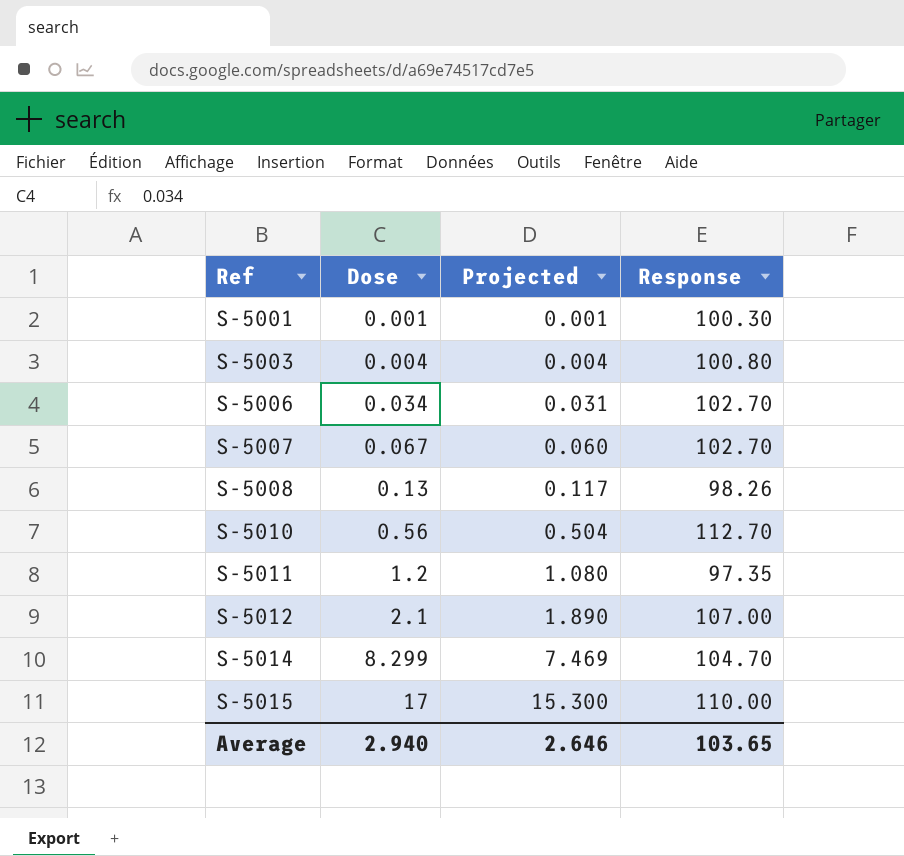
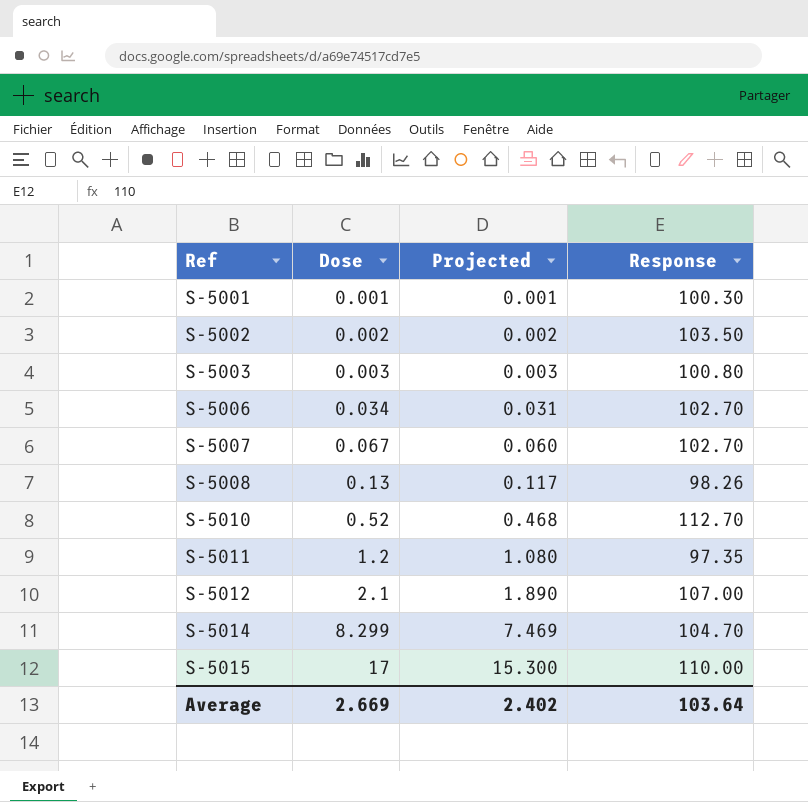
row S-5002: none -> 0.002 | 0.002 | 103.50
S-5003 | Dose: 0.004 -> 0.003
S-5003 | Projected: 0.004 -> 0.003
S-5010 | Dose: 0.56 -> 0.52
S-5010 | Projected: 0.504 -> 0.468
Average | Dose: 2.940 -> 2.669
Average | Projected: 2.646 -> 2.402
Average | Response: 103.65 -> 103.64

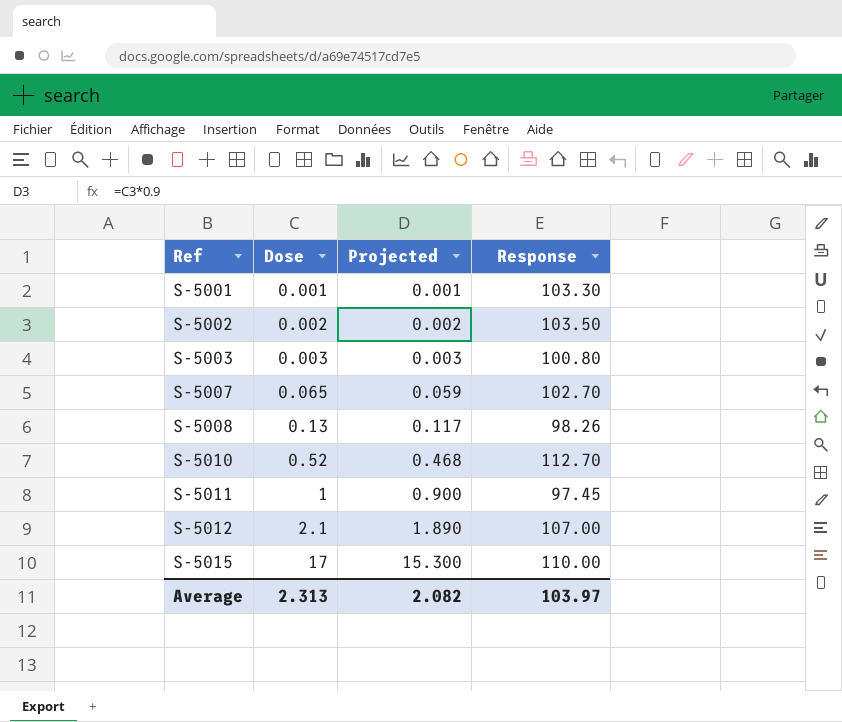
row S-5006: 0.034 | 0.031 | 102.70 -> none
row S-5014: 8.299 | 7.469 | 104.70 -> none
S-5001 | Response: 100.30 -> 103.30
S-5007 | Dose: 0.067 -> 0.065
S-5007 | Projected: 0.060 -> 0.059
S-5011 | Dose: 1.2 -> 1
S-5011 | Projected: 1.080 -> 0.900
S-5011 | Response: 97.35 -> 97.45
Average | Dose: 2.669 -> 2.313
Average | Projected: 2.402 -> 2.082
Average | Response: 103.64 -> 103.97

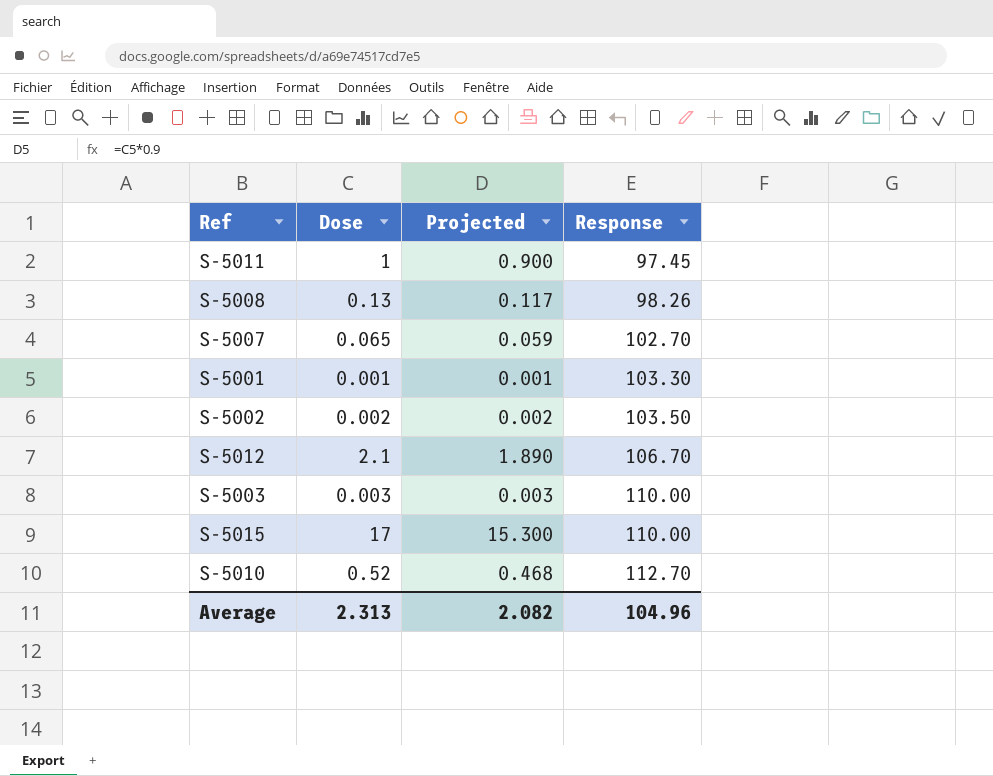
row order: Ref ascending -> Response ascending
S-5012 | Response: 107.00 -> 106.70
S-5003 | Response: 100.80 -> 110.00
Average | Response: 103.97 -> 104.96

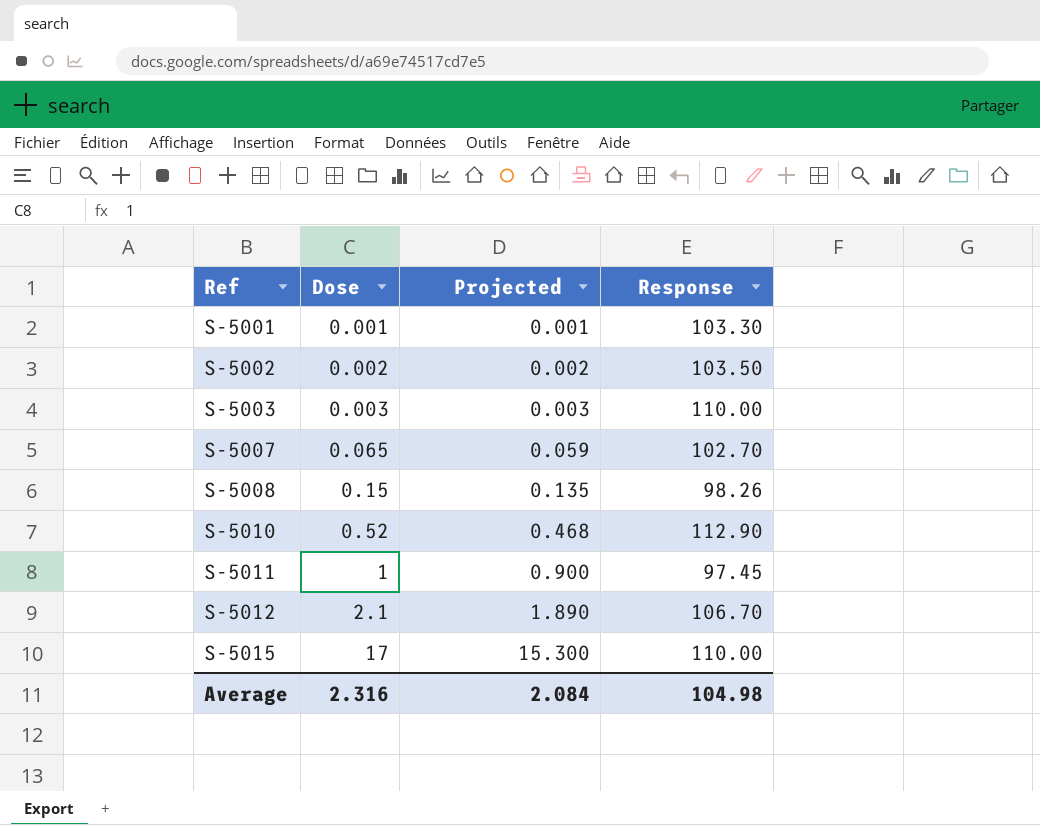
row order: Response ascending -> Ref ascending
S-5008 | Dose: 0.13 -> 0.15
S-5008 | Projected: 0.117 -> 0.135
S-5010 | Response: 112.70 -> 112.90
Average | Dose: 2.313 -> 2.316
Average | Projected: 2.082 -> 2.084
Average | Response: 104.96 -> 104.98

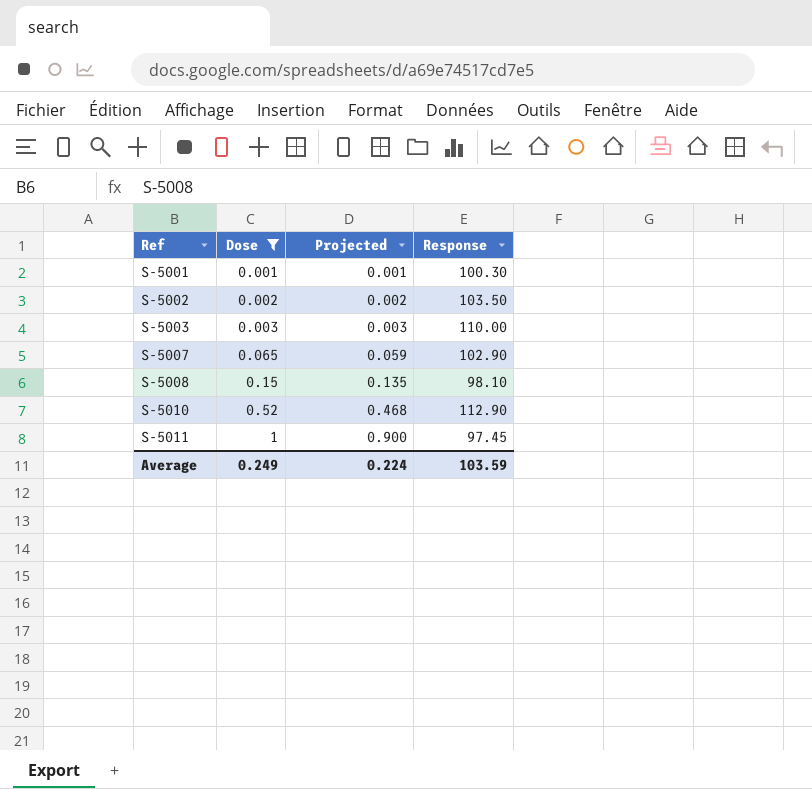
filter: none -> Dose <= 1
S-5001 | Response: 103.30 -> 100.30
S-5007 | Response: 102.70 -> 102.90
S-5008 | Response: 98.26 -> 98.10
Average | Dose: 2.316 -> 0.249
Average | Projected: 2.084 -> 0.224
Average | Response: 104.98 -> 103.59

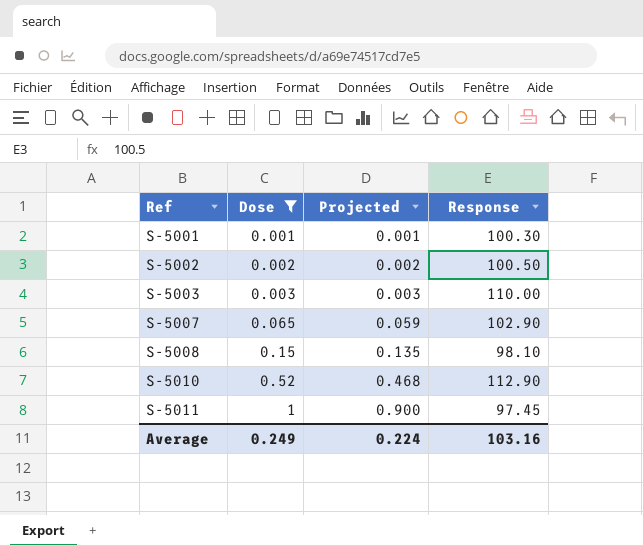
S-5002 | Response: 103.50 -> 100.50
Average | Response: 103.59 -> 103.16

